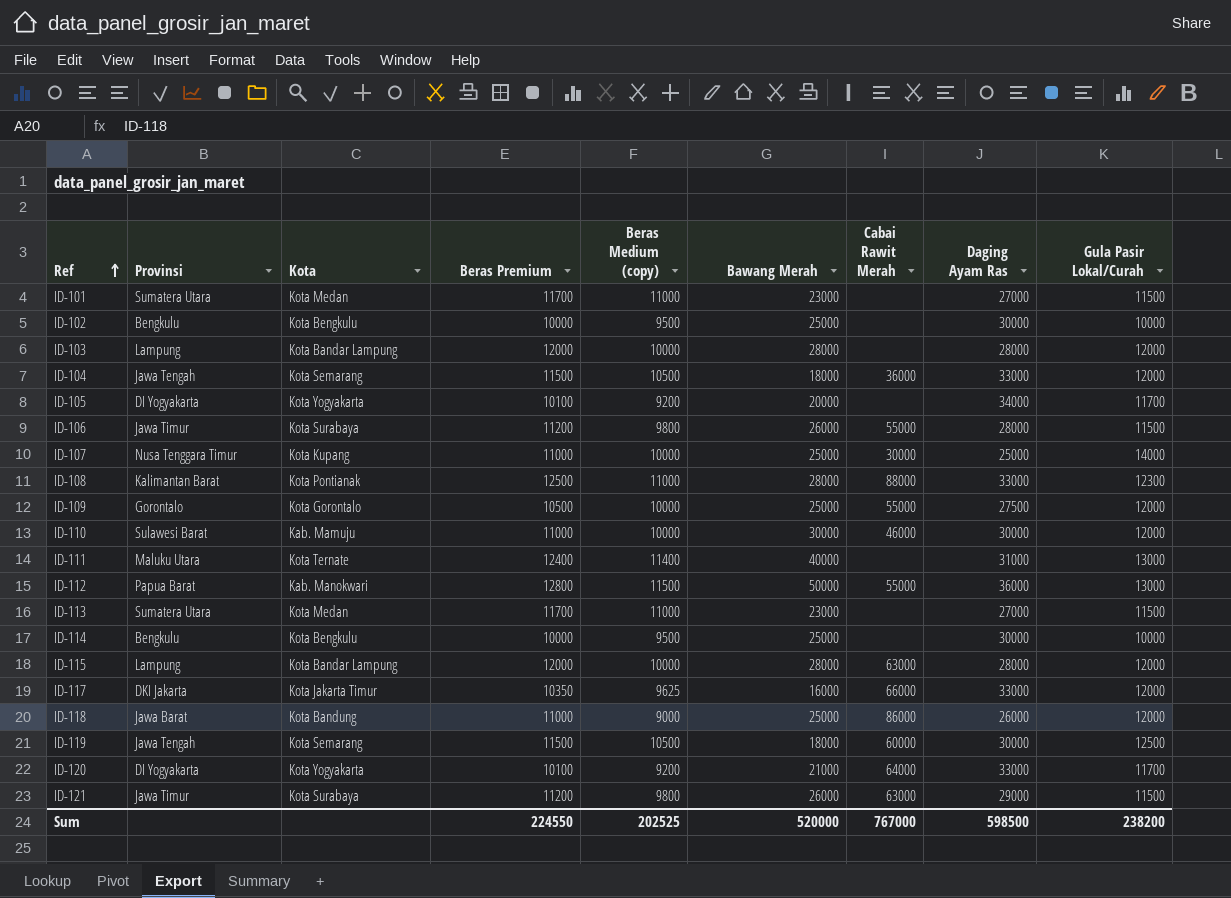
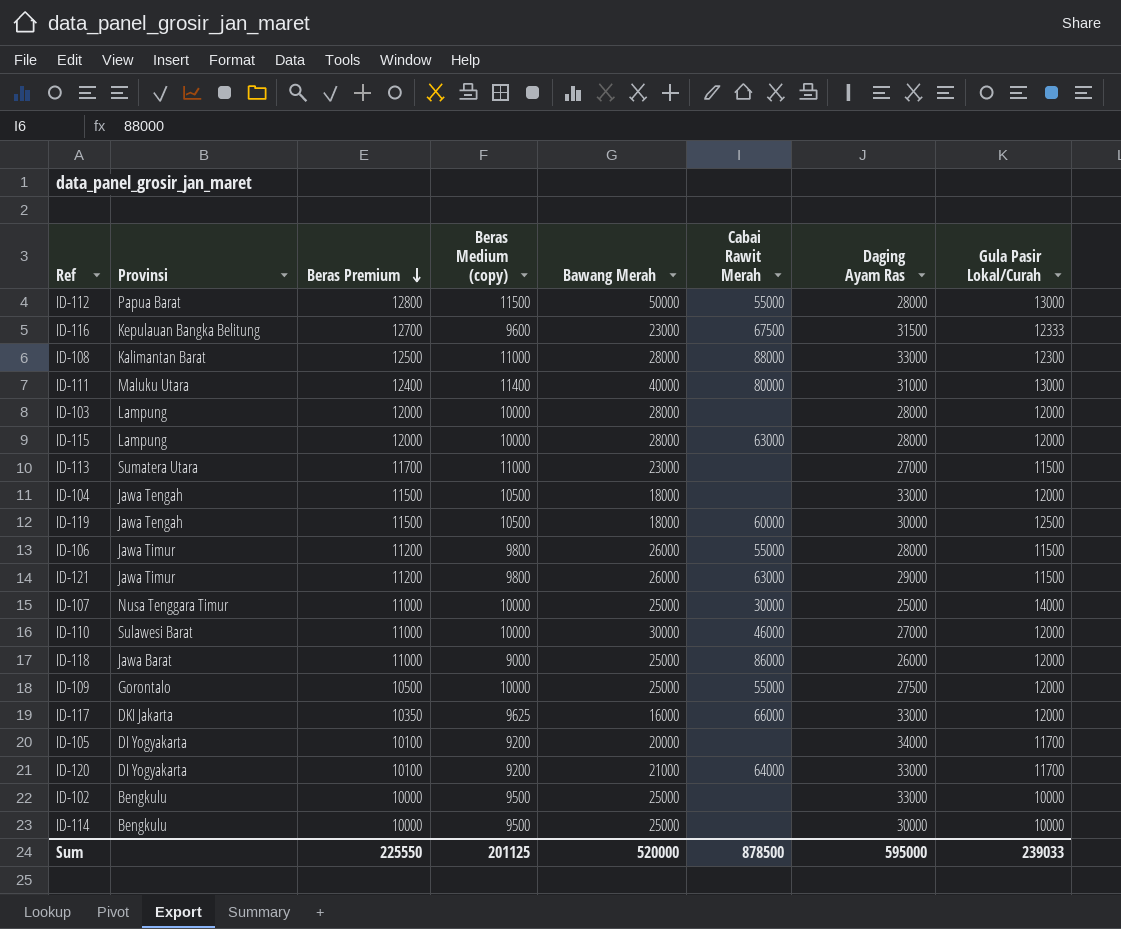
row order: Ref ascending -> Beras Premium descending
column Kota | position: 3 -> none
row ID-101: Sumatera Utara | Kota Medan | 11700 | 11000 | 23000 | none | 27000 | 11500 -> none
ID-112 | Daging Ayam Ras: 36000 -> 28000
row ID-116: none -> Kepulauan Bangka Belitung | 12700 | 9600 | 23000 | 67500 | 31500 | 12333
ID-111 | Cabai Rawit Merah: none -> 80000
ID-104 | Cabai Rawit Merah: 36000 -> none
ID-110 | Daging Ayam Ras: 30000 -> 27000
ID-102 | Daging Ayam Ras: 30000 -> 33000
Sum | Beras Premium: 224550 -> 225550
Sum | Beras Medium (copy): 202525 -> 201125
Sum | Cabai Rawit Merah: 767000 -> 878500
Sum | Daging Ayam Ras: 598500 -> 595000
Sum | Gula Pasir Lokal/Curah: 238200 -> 239033

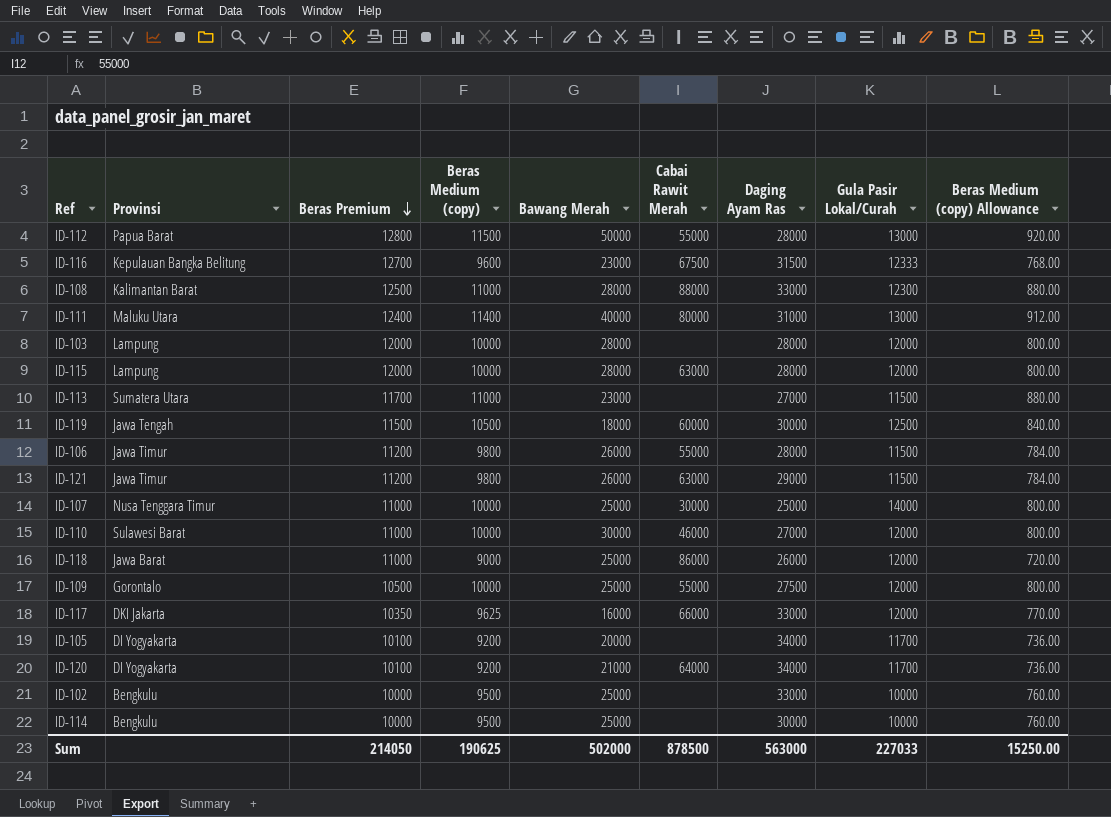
column Beras Medium (copy) Allowance | formula: none -> [Beras Medium (copy)] * 0.08
row ID-104: Jawa Tengah | 11500 | 10500 | 18000 | none | 33000 | 12000 -> none
ID-120 | Daging Ayam Ras: 33000 -> 34000
Sum | Beras Premium: 225550 -> 214050
Sum | Beras Medium (copy): 201125 -> 190625
Sum | Bawang Merah: 520000 -> 502000
Sum | Daging Ayam Ras: 595000 -> 563000
Sum | Gula Pasir Lokal/Curah: 239033 -> 227033

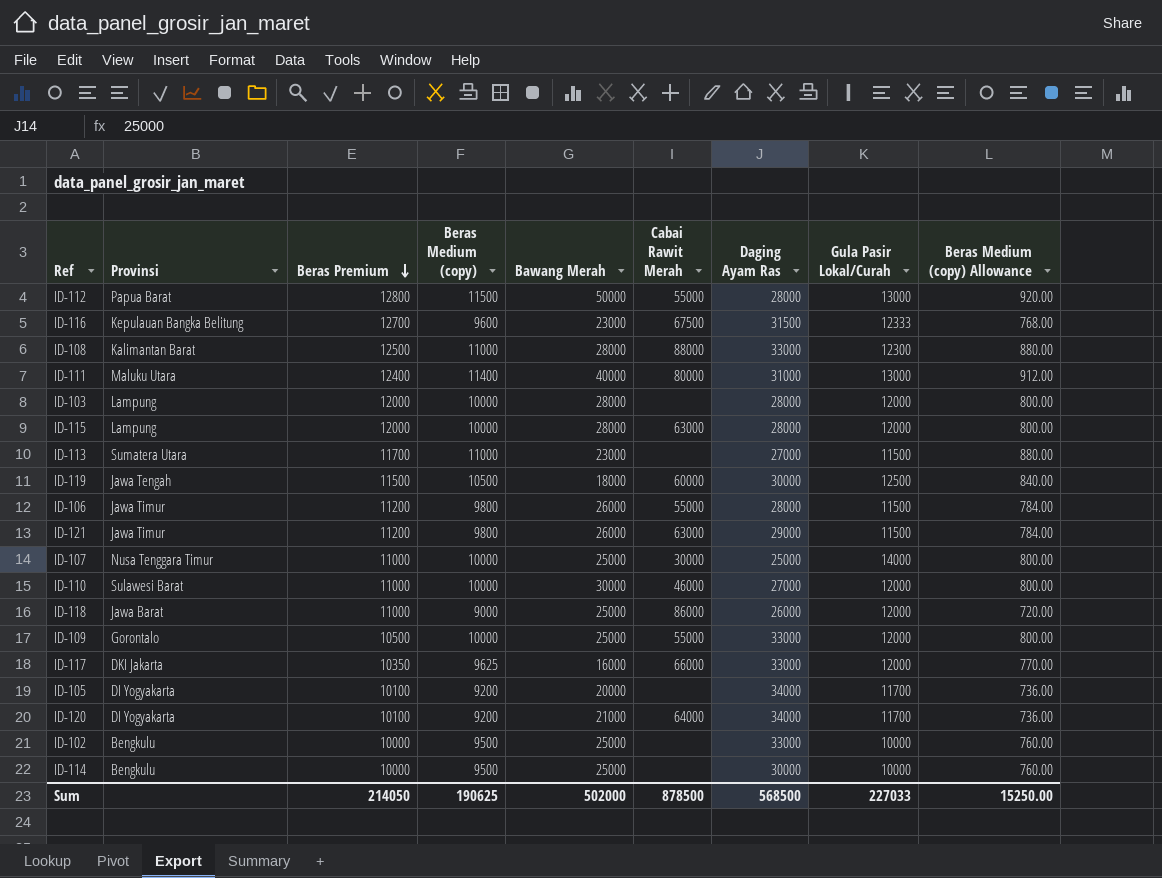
ID-109 | Daging Ayam Ras: 27500 -> 33000
Sum | Daging Ayam Ras: 563000 -> 568500

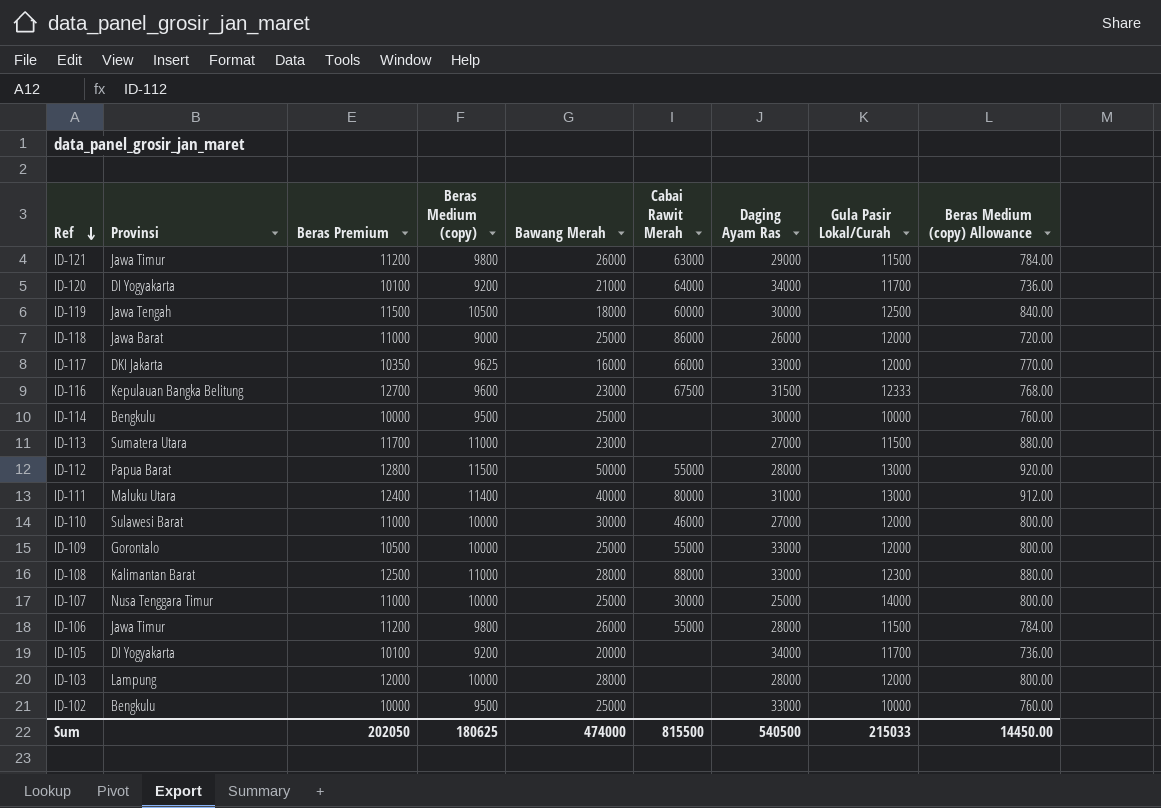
row order: Beras Premium descending -> Ref descending
row ID-115: Lampung | 12000 | 10000 | 28000 | 63000 | 28000 | 12000 | 800.00 -> none
Sum | Beras Premium: 214050 -> 202050
Sum | Beras Medium (copy): 190625 -> 180625
Sum | Bawang Merah: 502000 -> 474000
Sum | Cabai Rawit Merah: 878500 -> 815500
Sum | Daging Ayam Ras: 568500 -> 540500
Sum | Gula Pasir Lokal/Curah: 227033 -> 215033
Sum | Beras Medium (copy) Allowance: 15250.00 -> 14450.00

